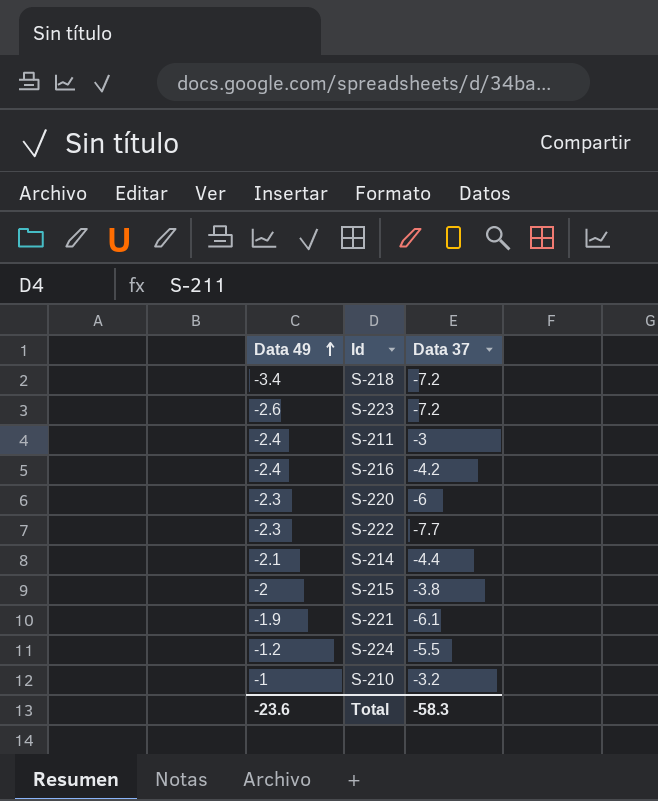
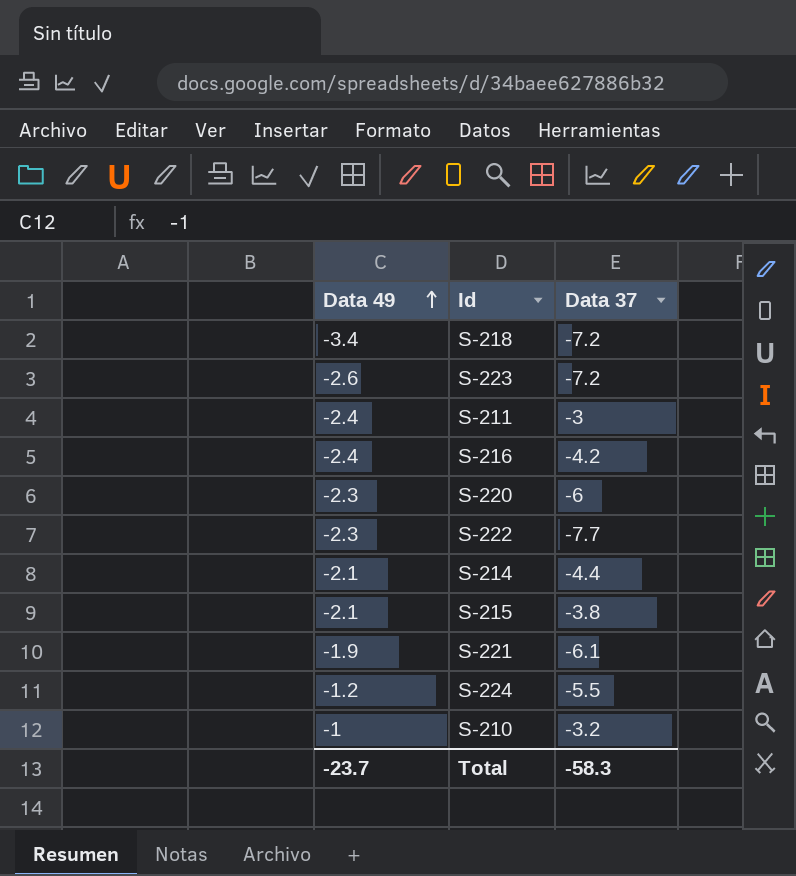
S-215 | Data 49: -2 -> -2.1
Total | Data 49: -23.6 -> -23.7

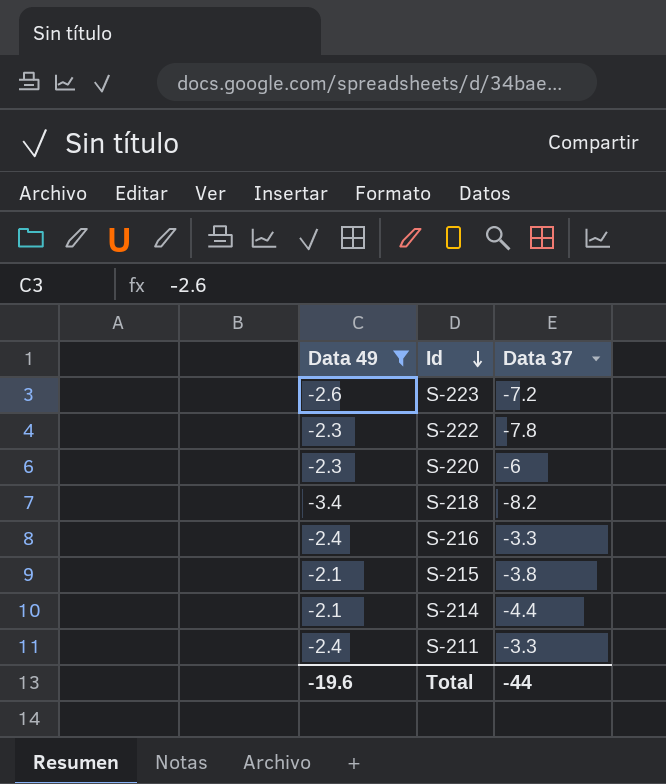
filter: none -> Data 49 <= -2.1
row order: Data 49 ascending -> Id descending
S-222 | Data 37: -7.7 -> -7.8
S-218 | Data 37: -7.2 -> -8.2
S-216 | Data 37: -4.2 -> -3.3
S-211 | Data 37: -3 -> -3.3
Total | Data 49: -23.7 -> -19.6
Total | Data 37: -58.3 -> -44

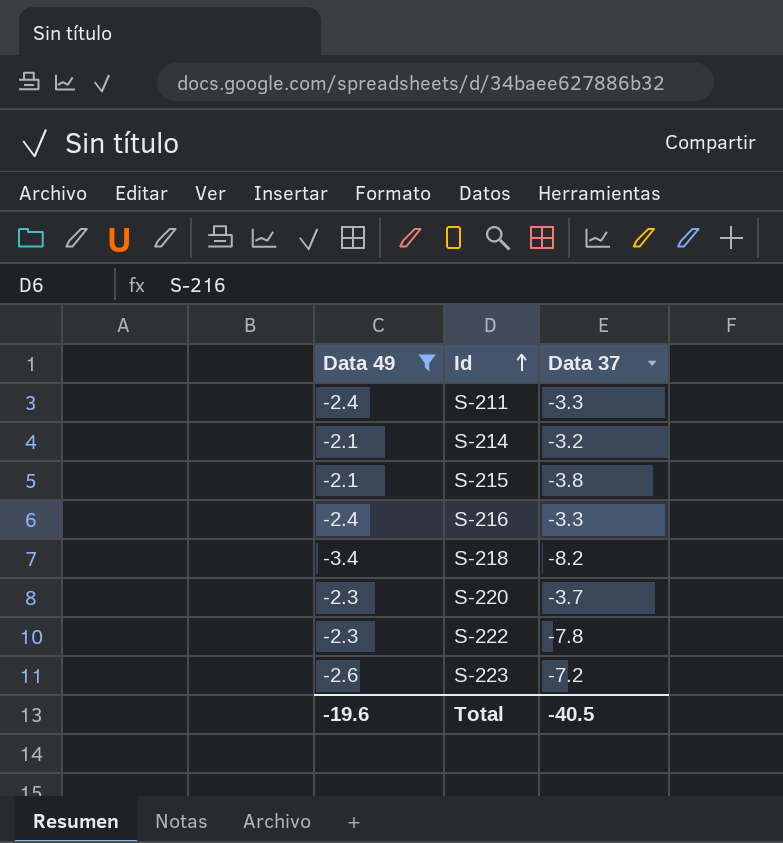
row order: Id descending -> Id ascending
S-214 | Data 37: -4.4 -> -3.2
S-220 | Data 37: -6 -> -3.7
Total | Data 37: -44 -> -40.5

